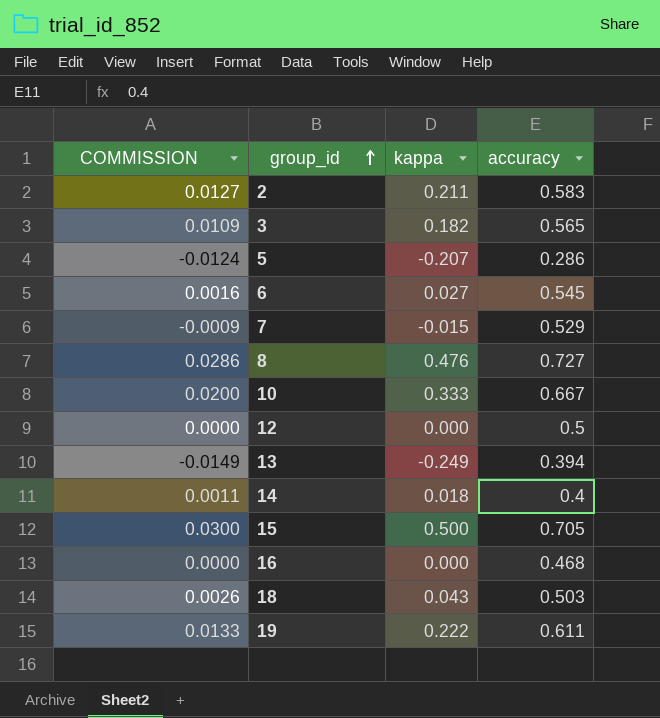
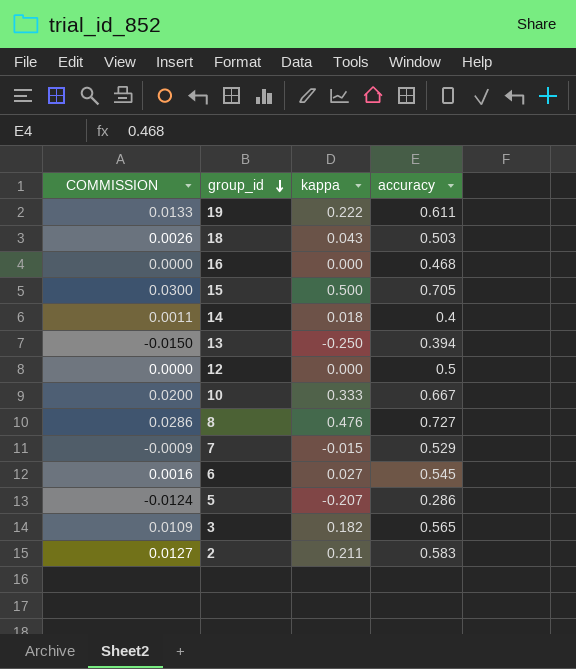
row order: group_id ascending -> group_id descending
13 | COMMISSION: -0.0149 -> -0.0150
13 | kappa: -0.249 -> -0.250

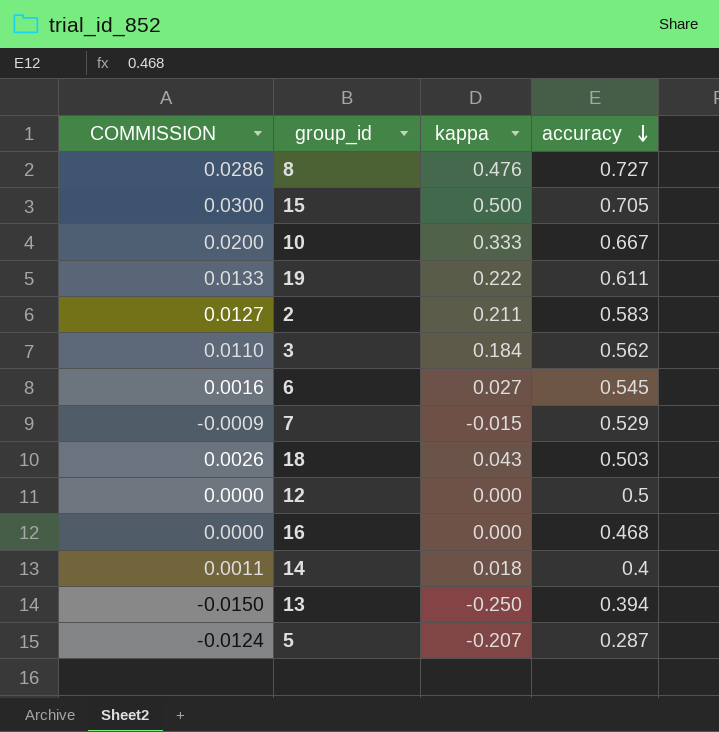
row order: group_id descending -> accuracy descending
3 | COMMISSION: 0.0109 -> 0.0110
3 | kappa: 0.182 -> 0.184
3 | accuracy: 0.565 -> 0.562
5 | accuracy: 0.286 -> 0.287

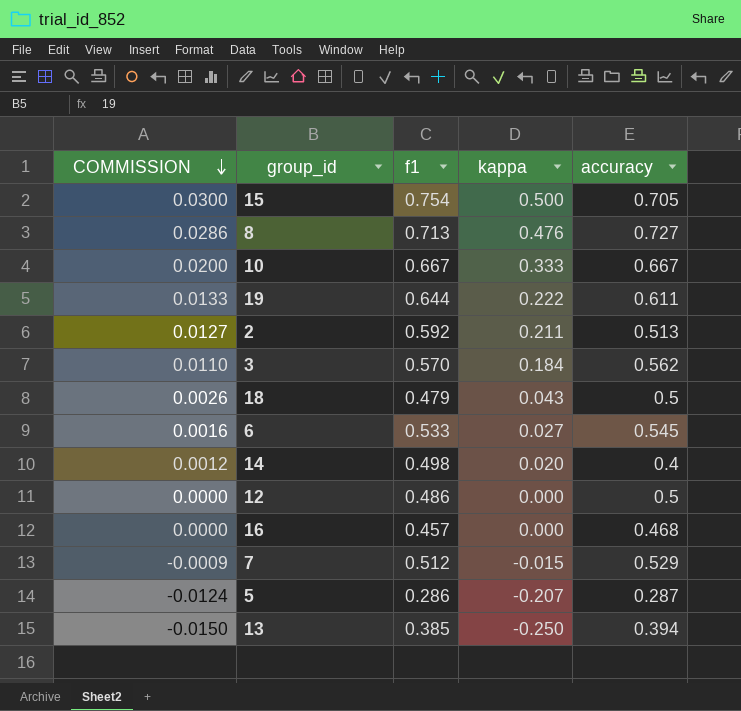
row order: accuracy descending -> COMMISSION descending
column f1 | position: none -> 3
2 | accuracy: 0.583 -> 0.513
18 | accuracy: 0.503 -> 0.5
14 | COMMISSION: 0.0011 -> 0.0012
14 | kappa: 0.018 -> 0.020

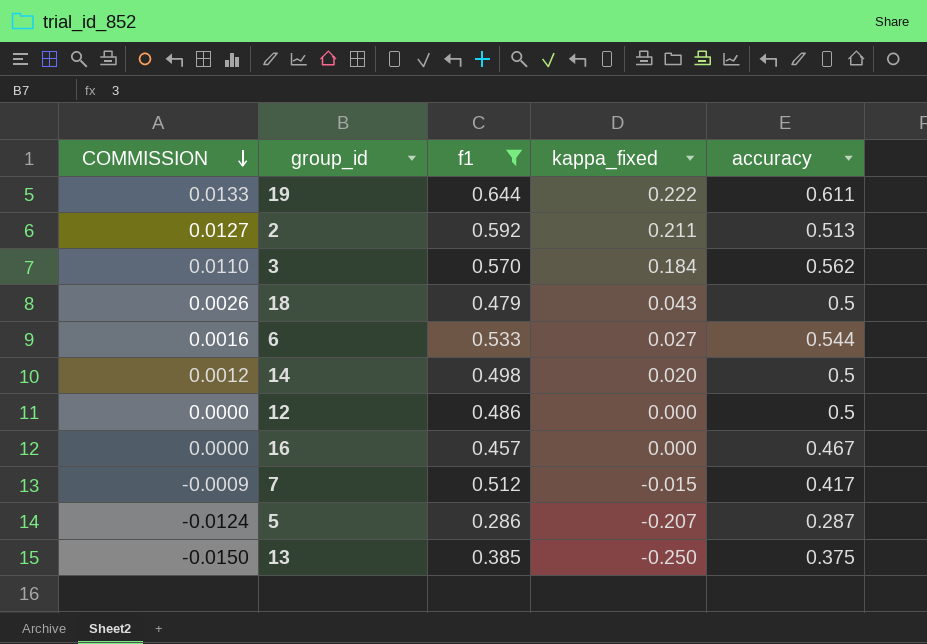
filter: none -> f1 <= 0.644
column name: kappa -> kappa_fixed
6 | accuracy: 0.545 -> 0.544
14 | accuracy: 0.4 -> 0.5
16 | accuracy: 0.468 -> 0.467
7 | accuracy: 0.529 -> 0.417
13 | accuracy: 0.394 -> 0.375

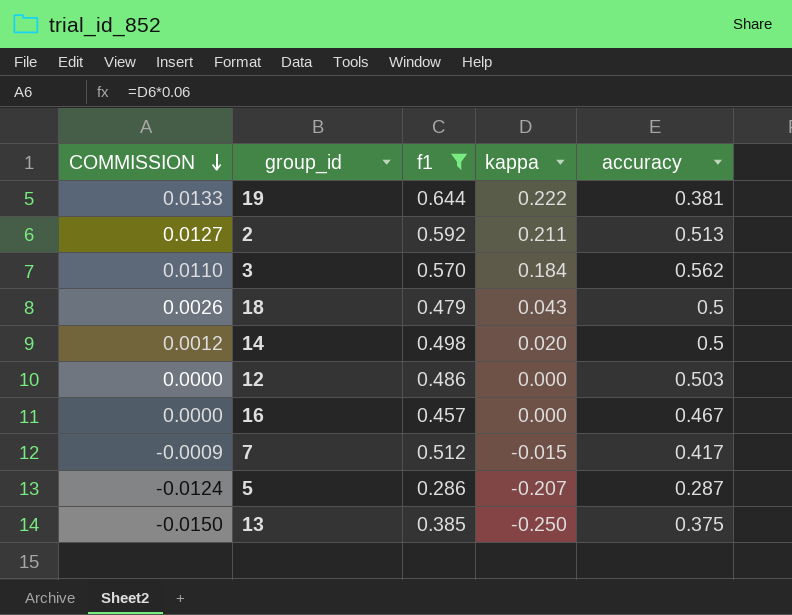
column name: kappa_fixed -> kappa
row 6: 0.0016 | 0.533 | 0.027 | 0.544 -> none
19 | accuracy: 0.611 -> 0.381
12 | accuracy: 0.5 -> 0.503

